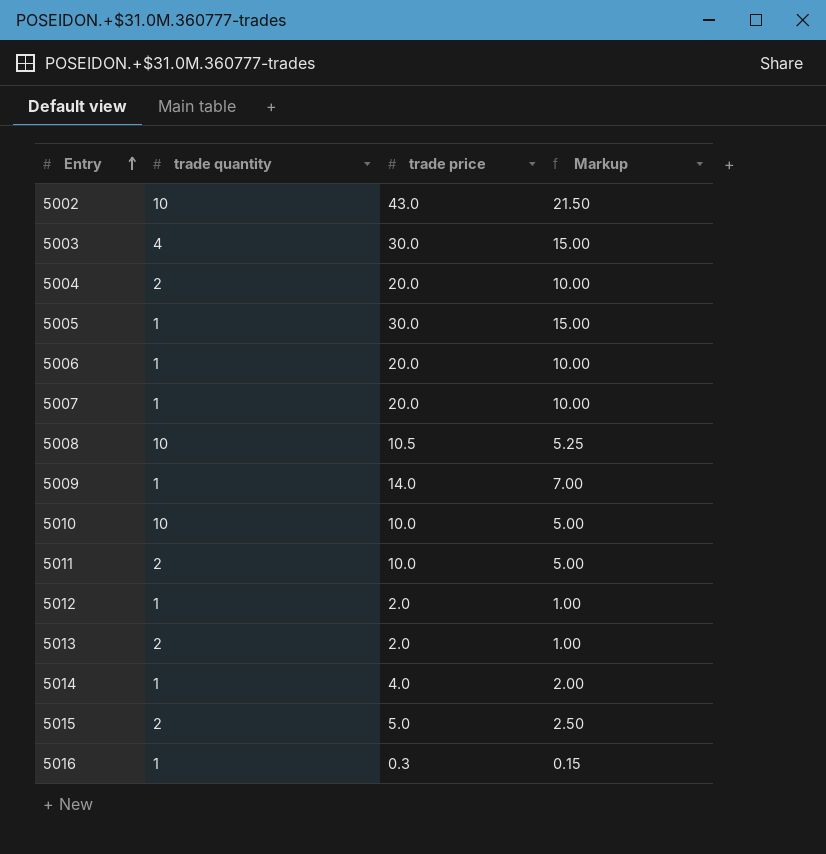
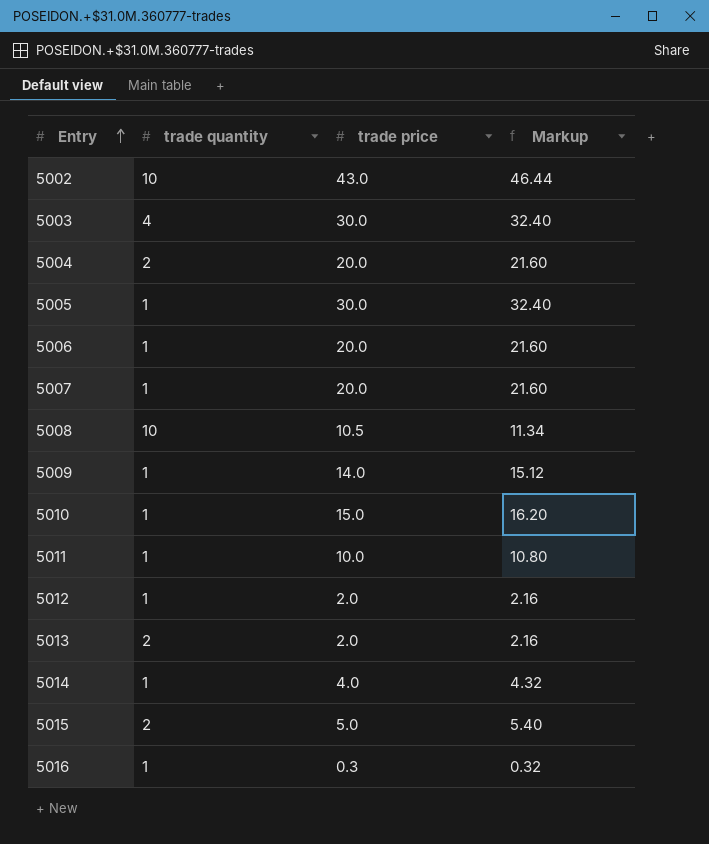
column Markup | formula: [trade price] * 0.5 -> [trade price] * 1.08
5010 | trade quantity: 10 -> 1
5010 | trade price: 10.0 -> 15.0
5011 | trade quantity: 2 -> 1

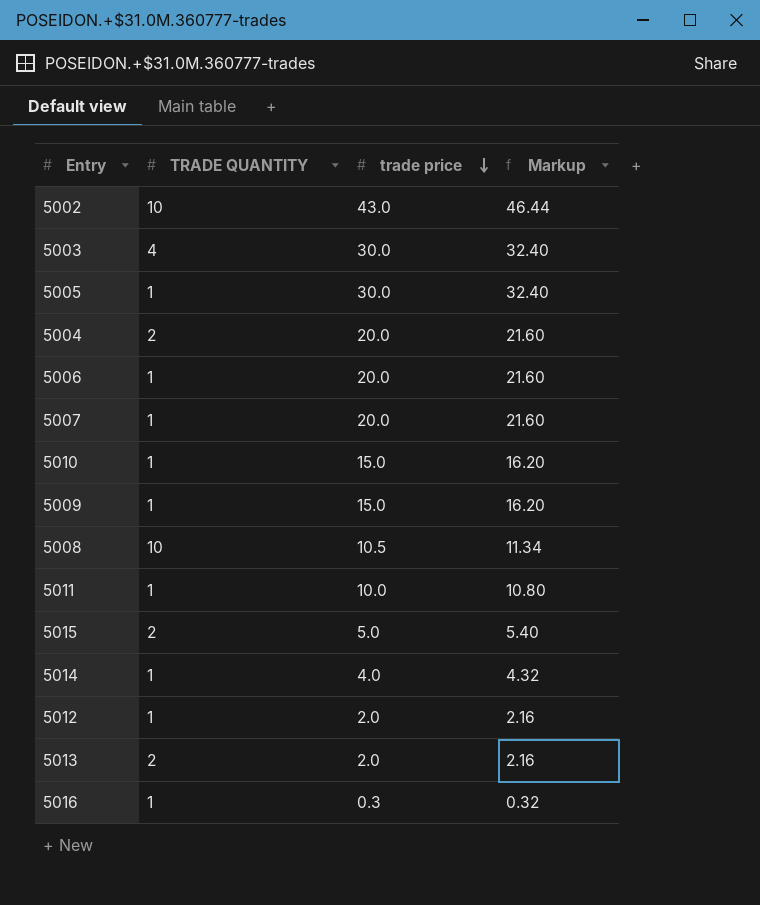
row order: Entry ascending -> trade price descending
column name: trade quantity -> TRADE QUANTITY
5009 | trade price: 14.0 -> 15.0
5009 | Markup: 15.12 -> 16.20

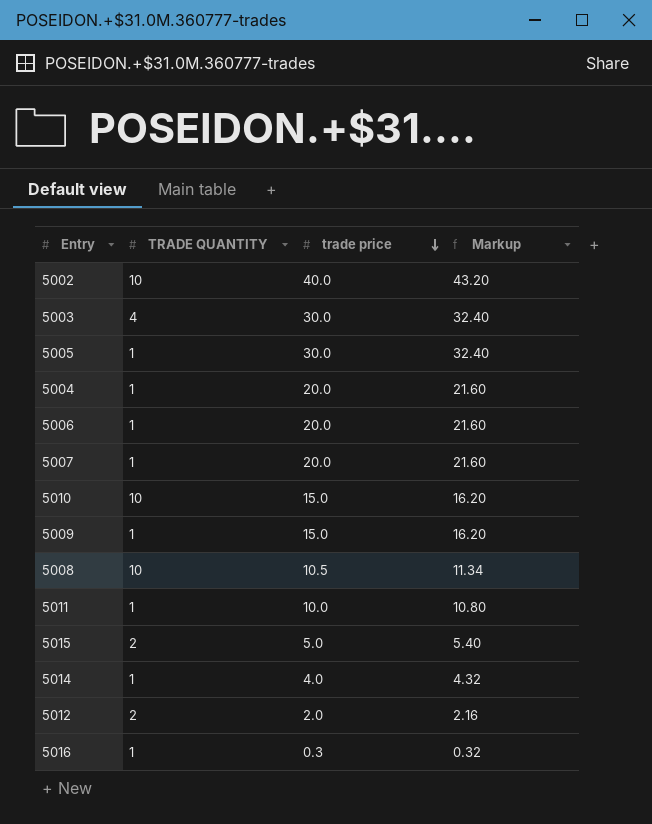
row 5013: 2 | 2.0 | 2.16 -> none
5002 | trade price: 43.0 -> 40.0
5002 | Markup: 46.44 -> 43.20
5004 | TRADE QUANTITY: 2 -> 1
5010 | TRADE QUANTITY: 1 -> 10
5012 | TRADE QUANTITY: 1 -> 2

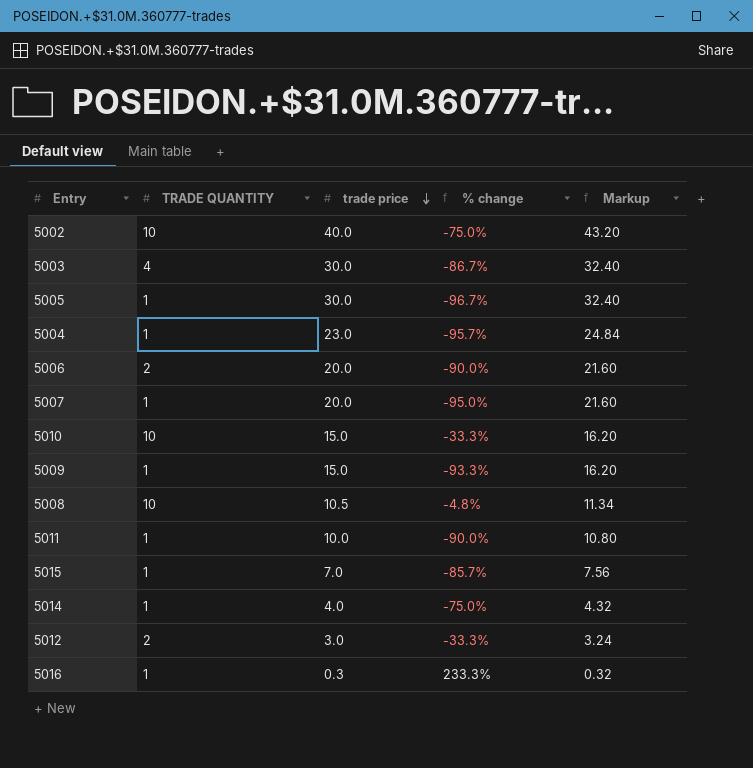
column % change | formula: none -> ([TRADE QUANTITY] - [trade price]) / [trade price]
5004 | trade price: 20.0 -> 23.0
5004 | Markup: 21.60 -> 24.84
5006 | TRADE QUANTITY: 1 -> 2
5015 | TRADE QUANTITY: 2 -> 1
5015 | trade price: 5.0 -> 7.0
5015 | Markup: 5.40 -> 7.56
5012 | trade price: 2.0 -> 3.0
5012 | Markup: 2.16 -> 3.24

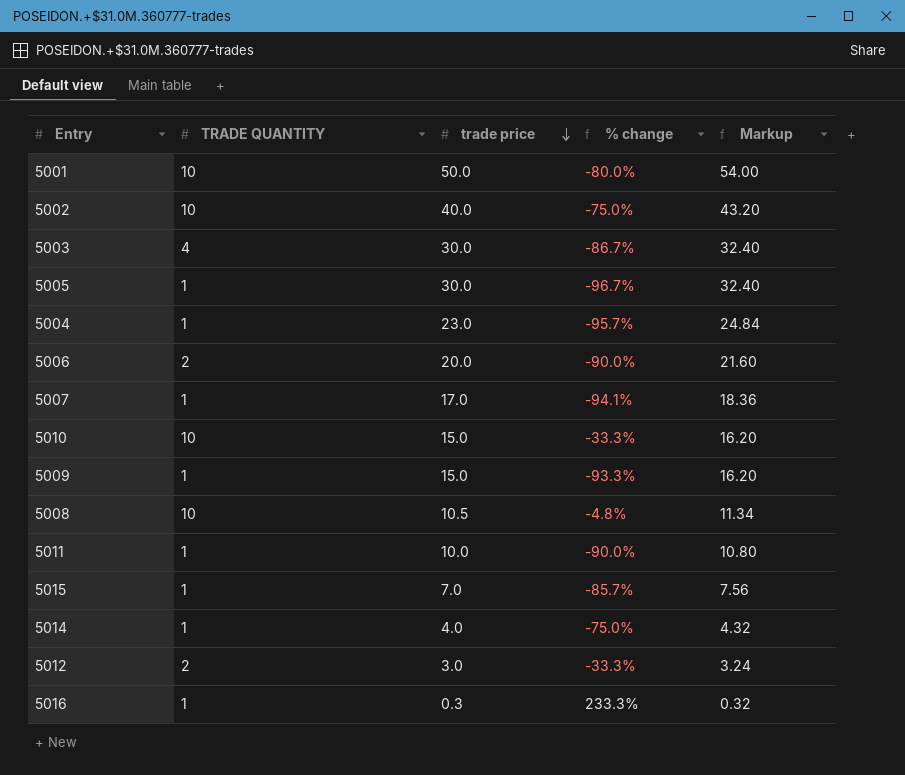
row 5001: none -> 10 | 50.0 | -80.0% | 54.00
5007 | trade price: 20.0 -> 17.0
5007 | % change: -95.0% -> -94.1%
5007 | Markup: 21.60 -> 18.36

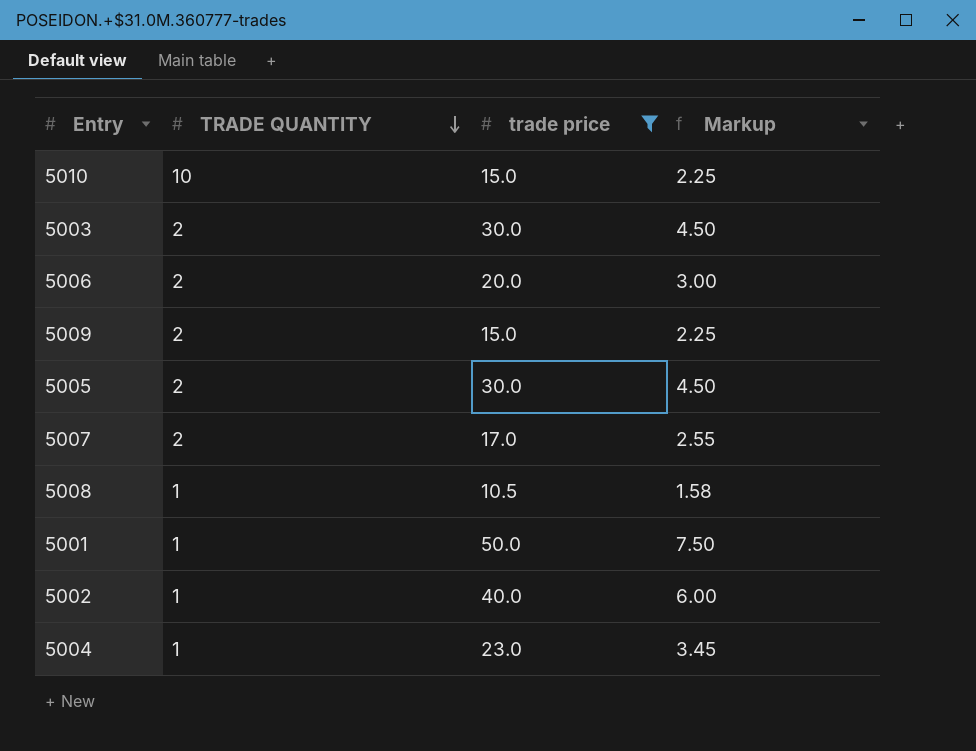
filter: none -> trade price >= 10.5
row order: trade price descending -> TRADE QUANTITY descending
column % change | formula: ([TRADE QUANTITY] - [trade price]) / [trade price] -> none
column Markup | formula: [trade price] * 1.08 -> [trade price] * 0.15
5003 | TRADE QUANTITY: 4 -> 2
5009 | TRADE QUANTITY: 1 -> 2
5005 | TRADE QUANTITY: 1 -> 2
5007 | TRADE QUANTITY: 1 -> 2
5008 | TRADE QUANTITY: 10 -> 1
5001 | TRADE QUANTITY: 10 -> 1
5002 | TRADE QUANTITY: 10 -> 1

